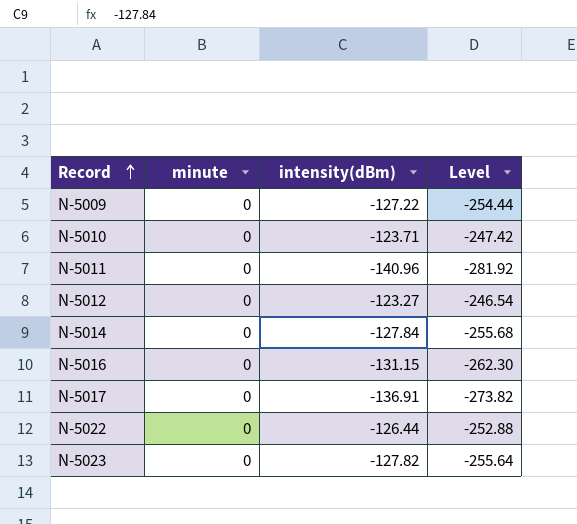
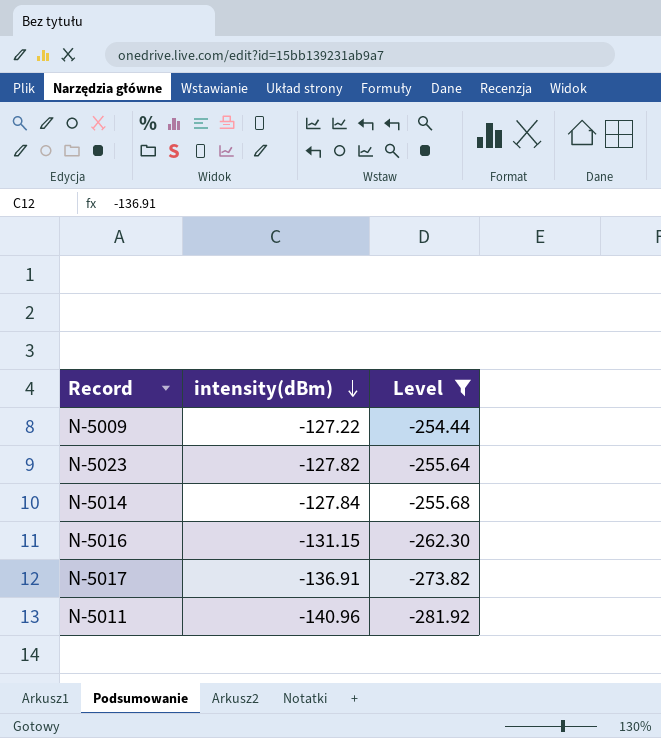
filter: none -> Level <= -254.44
row order: Record ascending -> intensity(dBm) descending
column minute | position: 2 -> none

